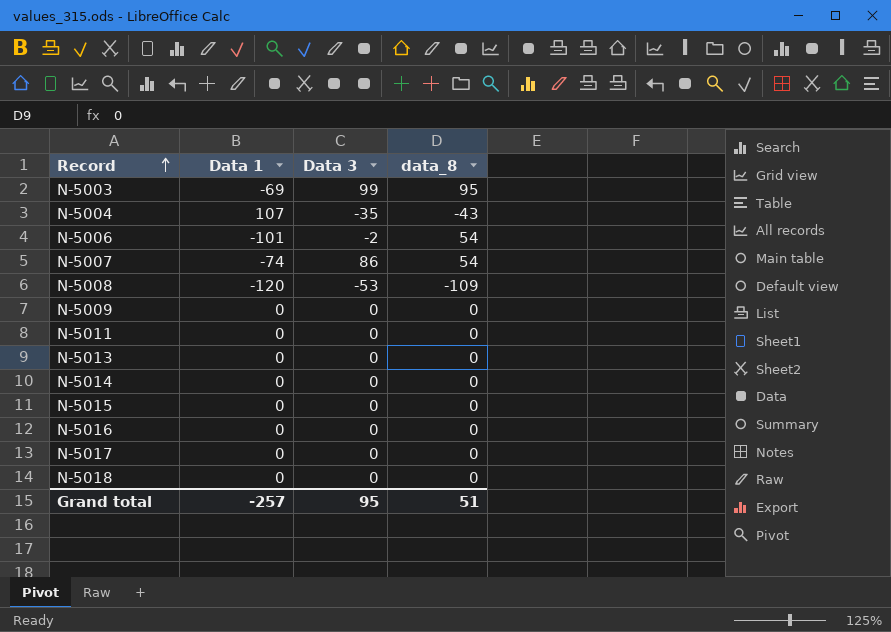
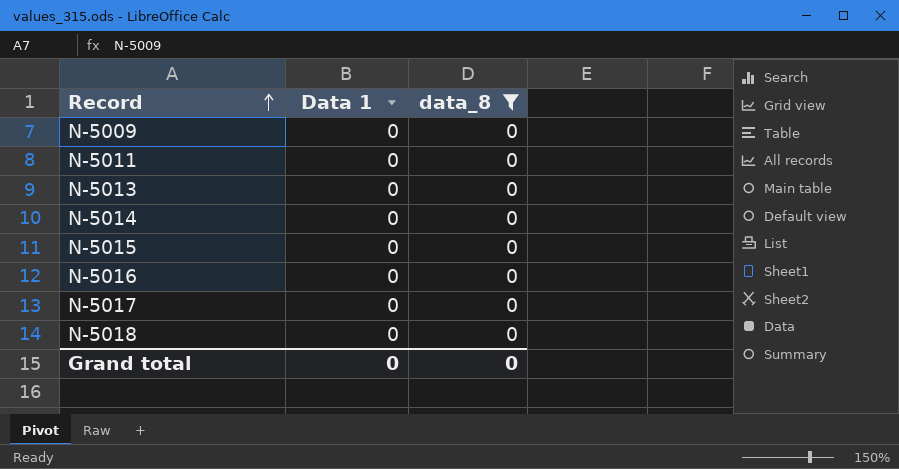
filter: none -> data_8 = 0
column Data 3 | position: 3 -> none
Grand total | Data 1: -257 -> 0
Grand total | data_8: 51 -> 0

